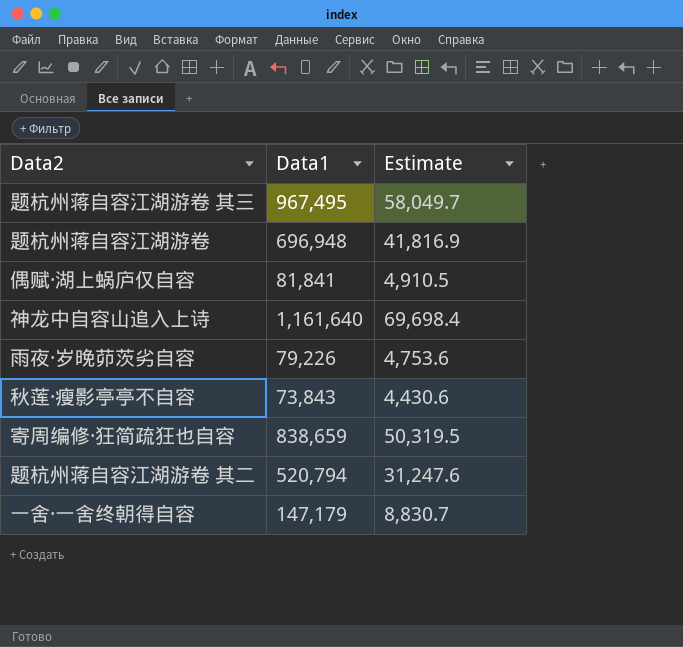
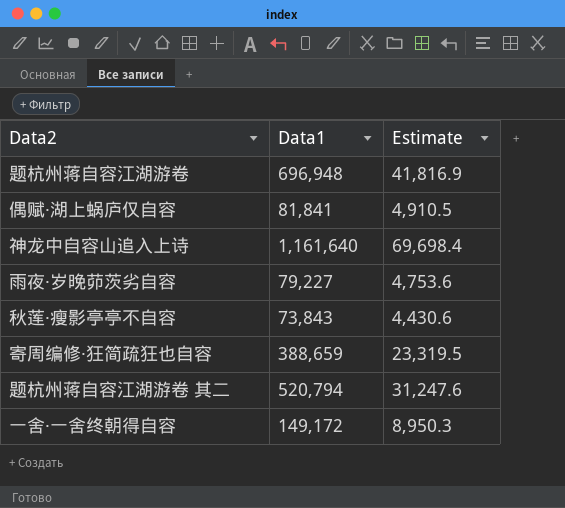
row 题杭州蒋自容江湖游卷 其三: 967,495 | 58,049.7 -> none
雨夜·岁晚茆茨劣自容 | Data1: 79,226 -> 79,227
寄周编修·狂简疏狂也自容 | Data1: 838,659 -> 388,659
寄周编修·狂简疏狂也自容 | Estimate: 50,319.5 -> 23,319.5
一舍·一舍终朝得自容 | Data1: 147,179 -> 149,172
一舍·一舍终朝得自容 | Estimate: 8,830.7 -> 8,950.3

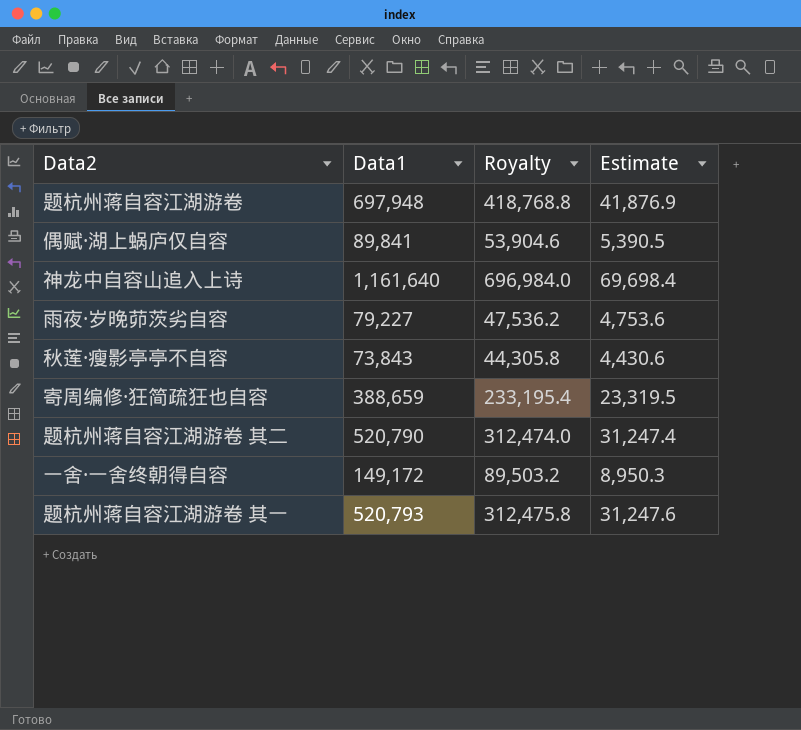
column Royalty | formula: none -> [Data1] * 0.6
题杭州蒋自容江湖游卷 | Data1: 696,948 -> 697,948
题杭州蒋自容江湖游卷 | Estimate: 41,816.9 -> 41,876.9
偶赋·湖上蜗庐仅自容 | Data1: 81,841 -> 89,841
偶赋·湖上蜗庐仅自容 | Estimate: 4,910.5 -> 5,390.5
题杭州蒋自容江湖游卷 其二 | Data1: 520,794 -> 520,790
题杭州蒋自容江湖游卷 其二 | Estimate: 31,247.6 -> 31,247.4
row 题杭州蒋自容江湖游卷 其一: none -> 520,793 | 312,475.8 | 31,247.6

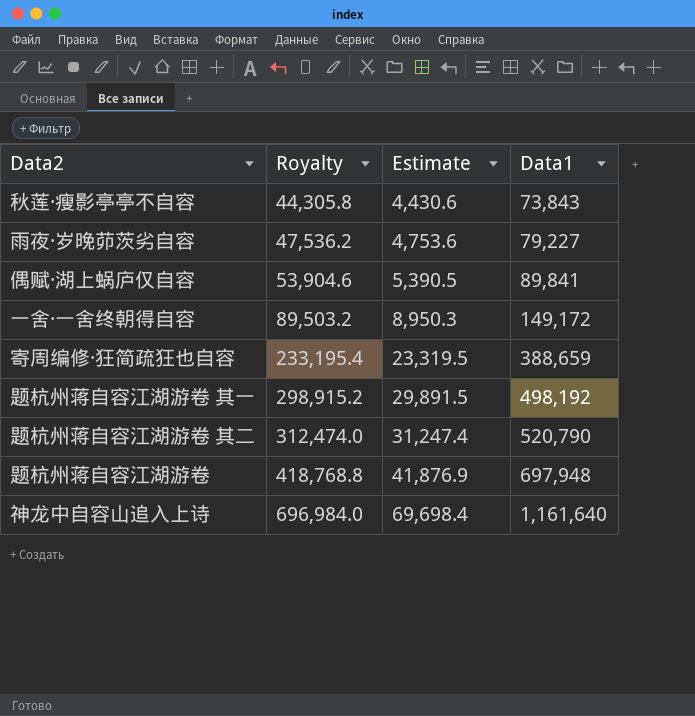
row order: none -> Royalty ascending
column Data1 | position: 2 -> 4
题杭州蒋自容江湖游卷 其一 | Royalty: 312,475.8 -> 298,915.2
题杭州蒋自容江湖游卷 其一 | Estimate: 31,247.6 -> 29,891.5
题杭州蒋自容江湖游卷 其一 | Data1: 520,793 -> 498,192

